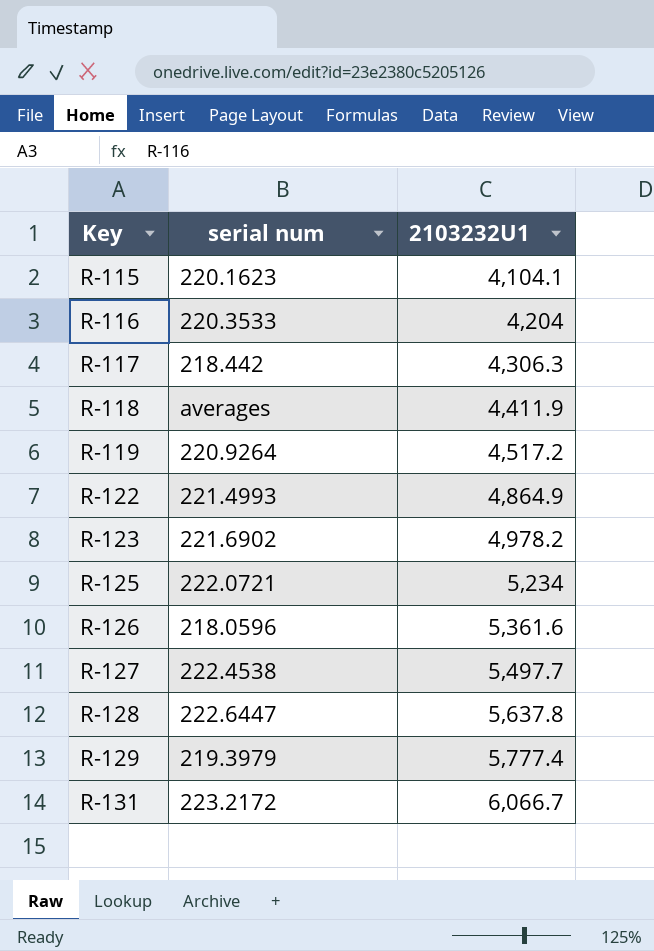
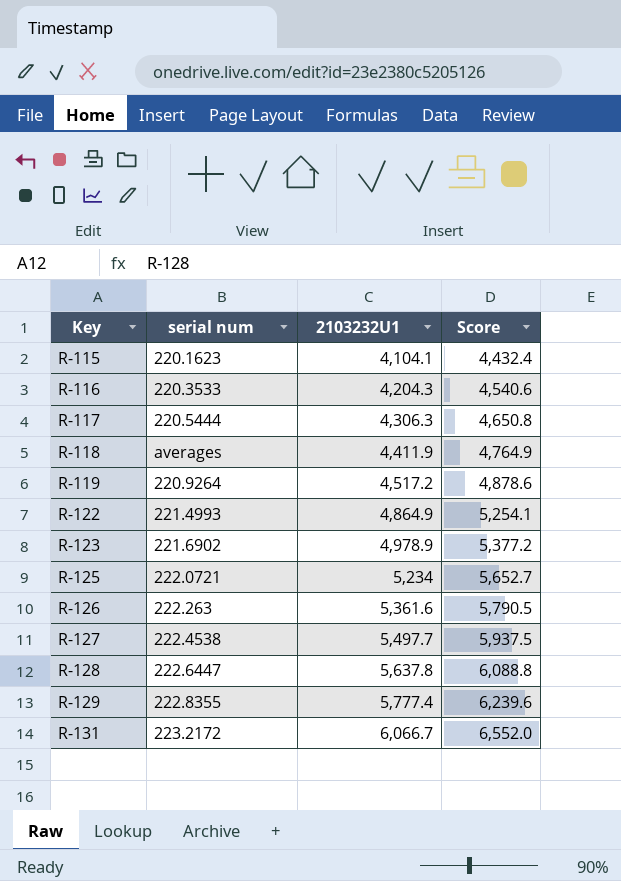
column Score | formula: none -> [2103232U1] * 1.08
R-116 | 2103232U1: 4,204 -> 4,204.3
R-117 | serial num: 218.442 -> 220.5444
R-123 | 2103232U1: 4,978.2 -> 4,978.9
R-126 | serial num: 218.0596 -> 222.263
R-129 | serial num: 219.3979 -> 222.8355

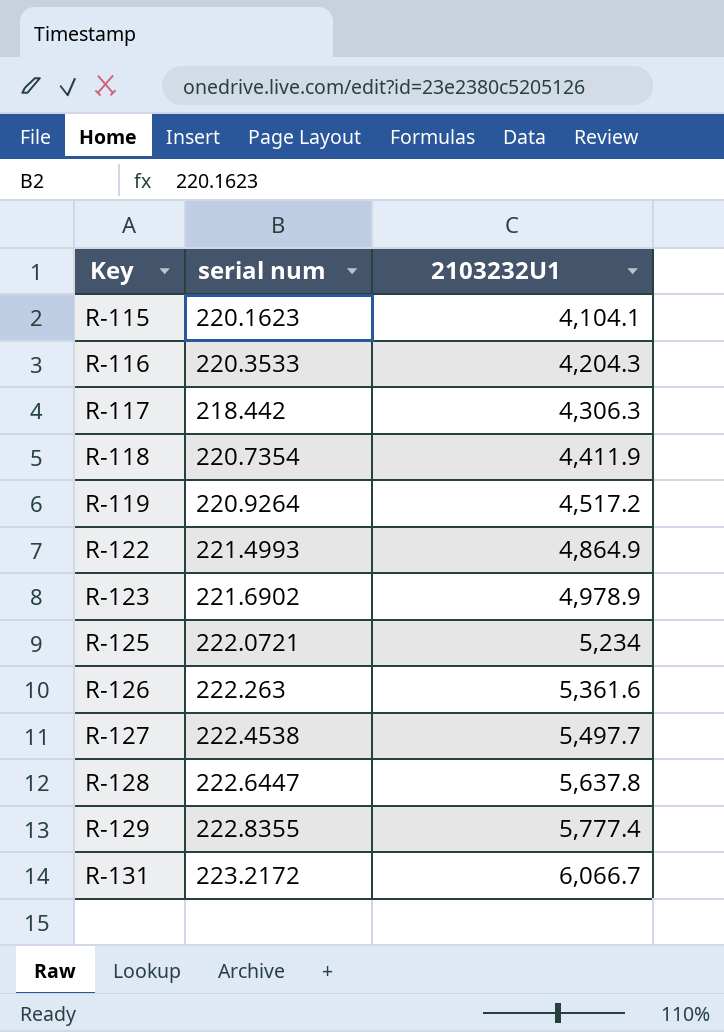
column Score | formula: [2103232U1] * 1.08 -> none
R-117 | serial num: 220.5444 -> 218.442
R-118 | serial num: averages -> 220.7354

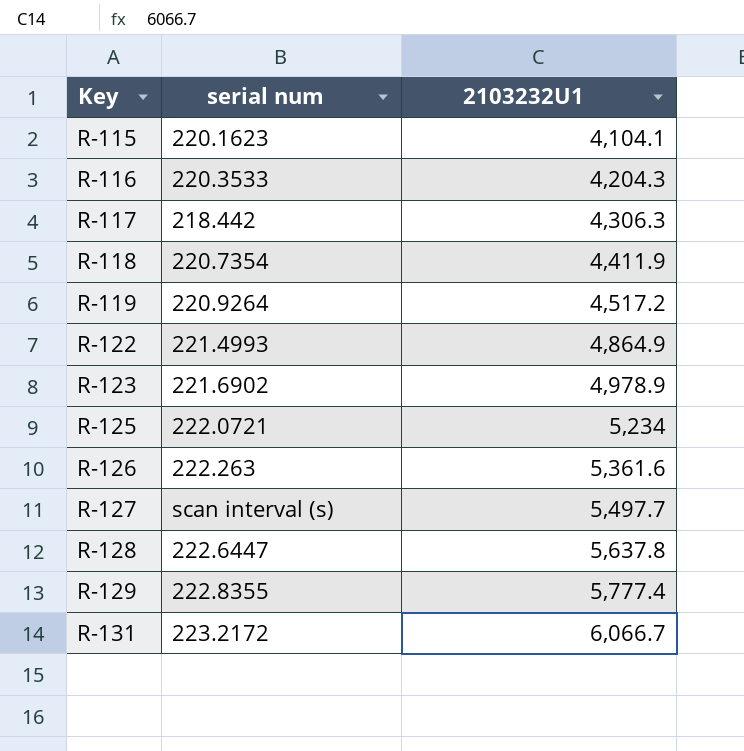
R-127 | serial num: 222.4538 -> scan interval (s)

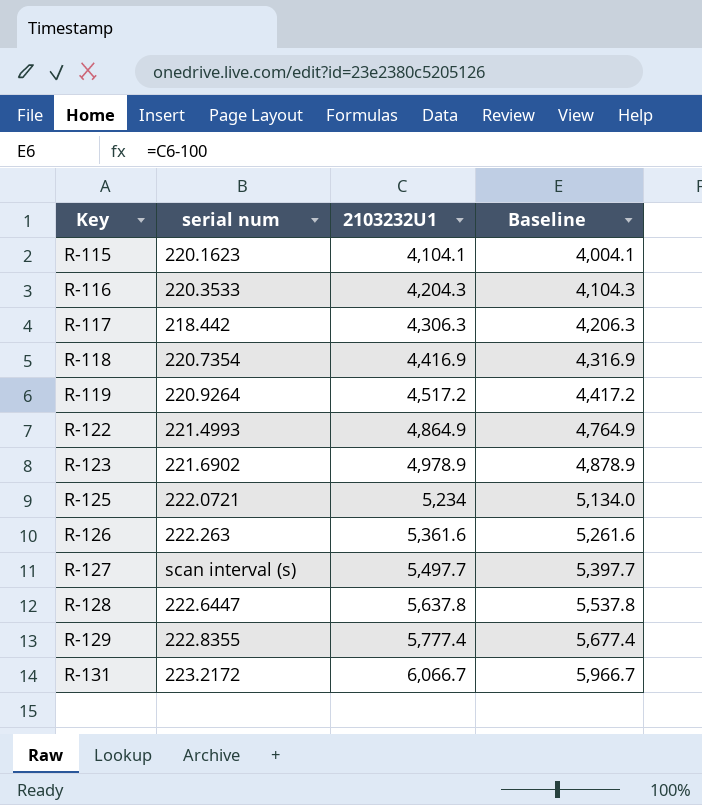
column Baseline | formula: none -> [2103232U1] - 100
R-118 | 2103232U1: 4,411.9 -> 4,416.9

